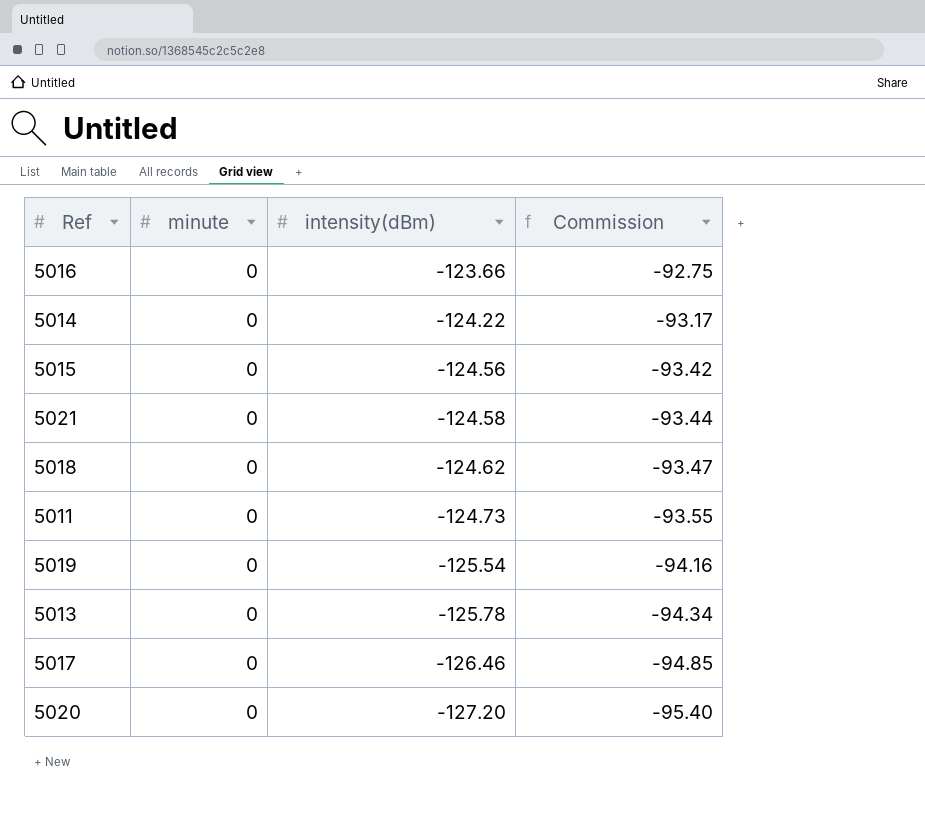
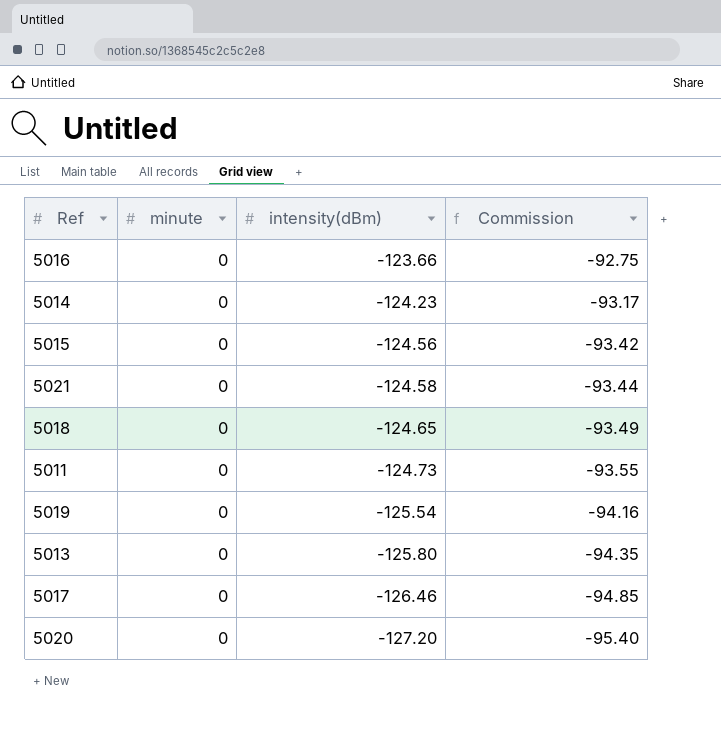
5014 | intensity(dBm): -124.22 -> -124.23
5018 | intensity(dBm): -124.62 -> -124.65
5018 | Commission: -93.47 -> -93.49
5013 | intensity(dBm): -125.78 -> -125.80
5013 | Commission: -94.34 -> -94.35

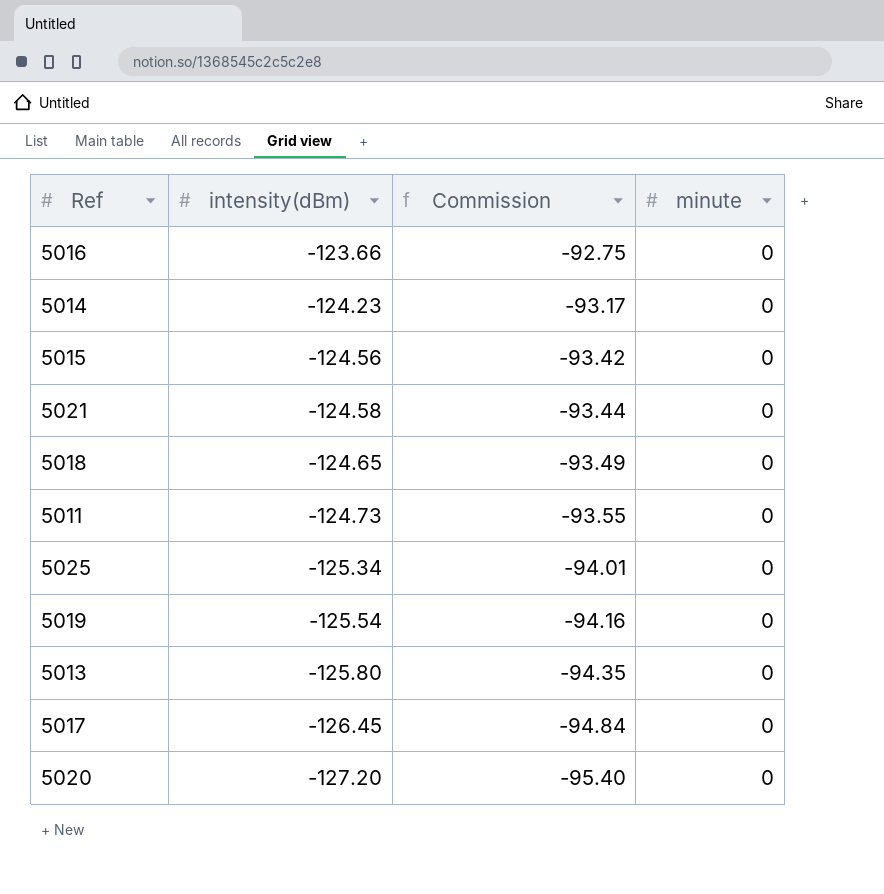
column minute | position: 2 -> 4
row 5025: none -> -125.34 | -94.01 | 0
5017 | intensity(dBm): -126.46 -> -126.45
5017 | Commission: -94.85 -> -94.84

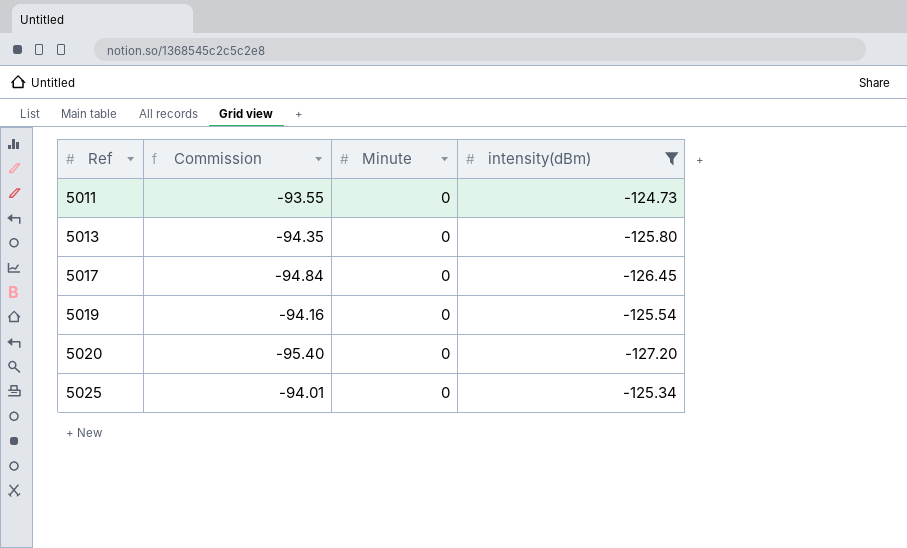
filter: none -> intensity(dBm) <= -124.73
row order: intensity(dBm) descending -> Ref ascending
column name: minute -> Minute
column intensity(dBm) | position: 2 -> 4

